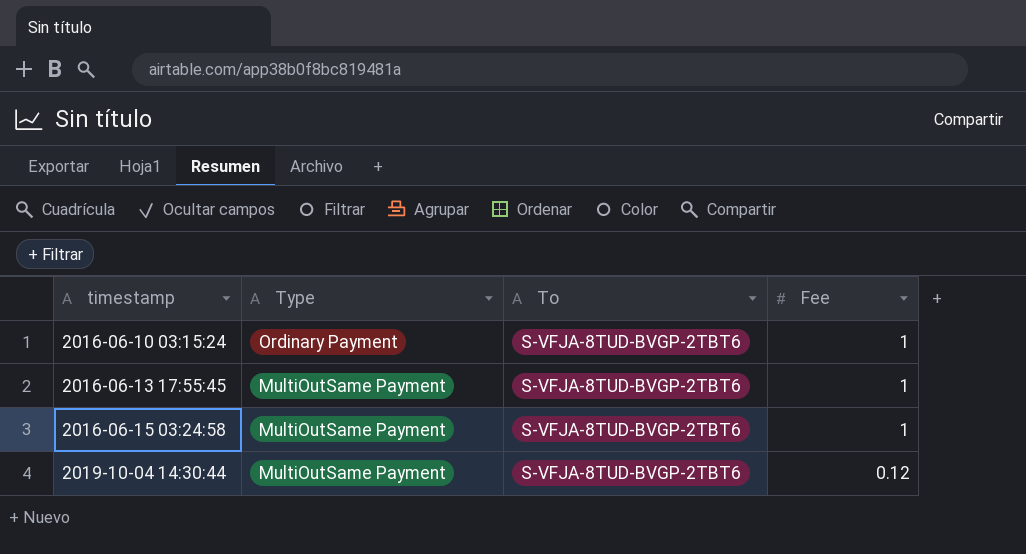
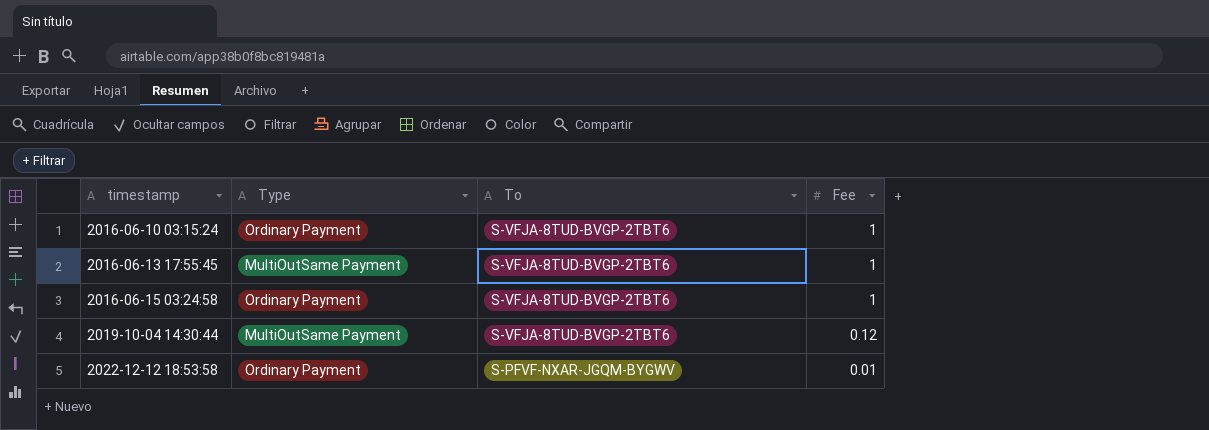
2016-06-15 03:24:58 | Type: MultiOutSame Payment -> Ordinary Payment
row 2022-12-12 18:53:58: none -> Ordinary Payment | S-PFVF-NXAR-JGQM-BYGWV | 0.01

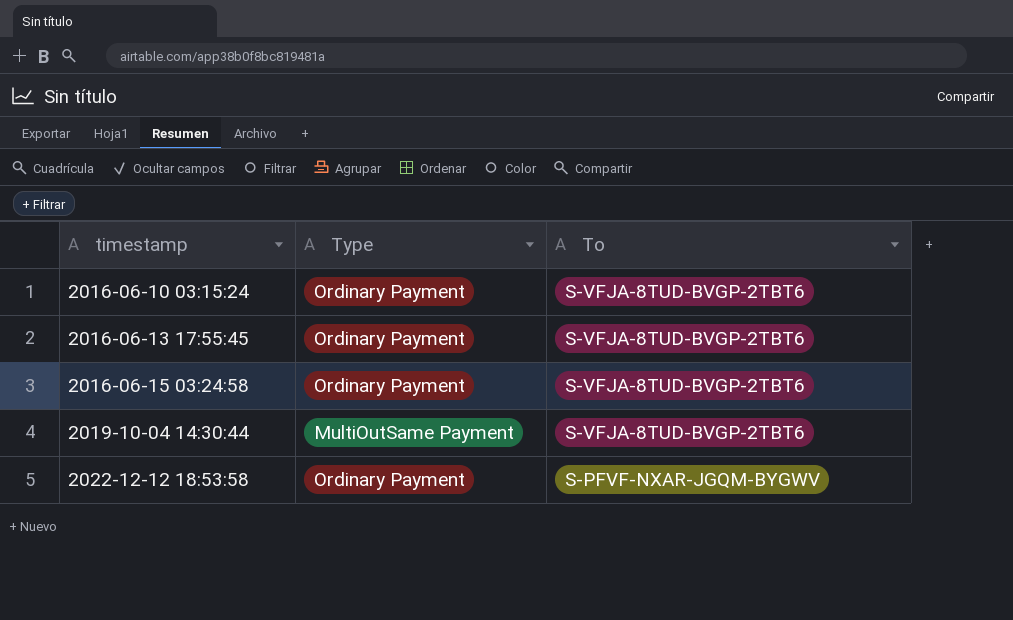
column Fee | position: 4 -> none
2016-06-13 17:55:45 | Type: MultiOutSame Payment -> Ordinary Payment

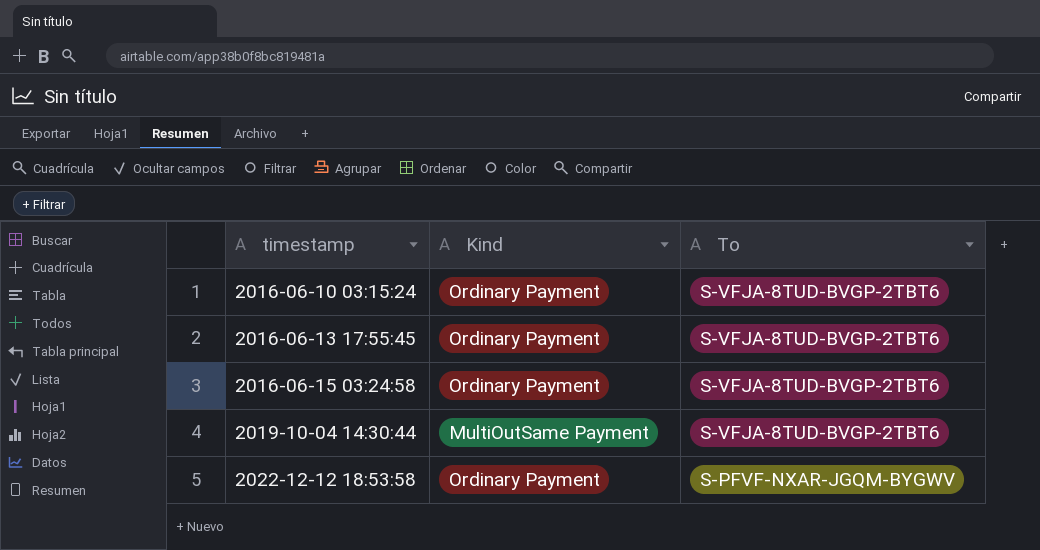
column name: Type -> Kind

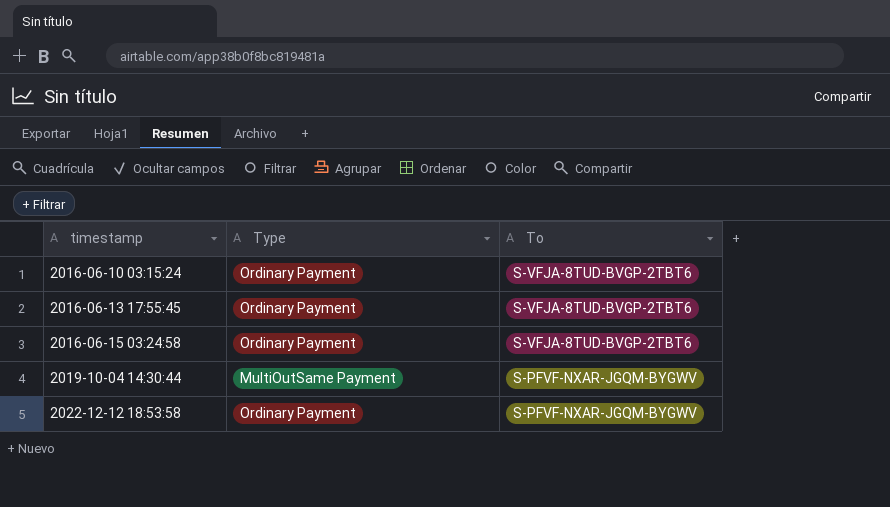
column name: Kind -> Type
2019-10-04 14:30:44 | To: S-VFJA-8TUD-BVGP-2TBT6 -> S-PFVF-NXAR-JGQM-BYGWV

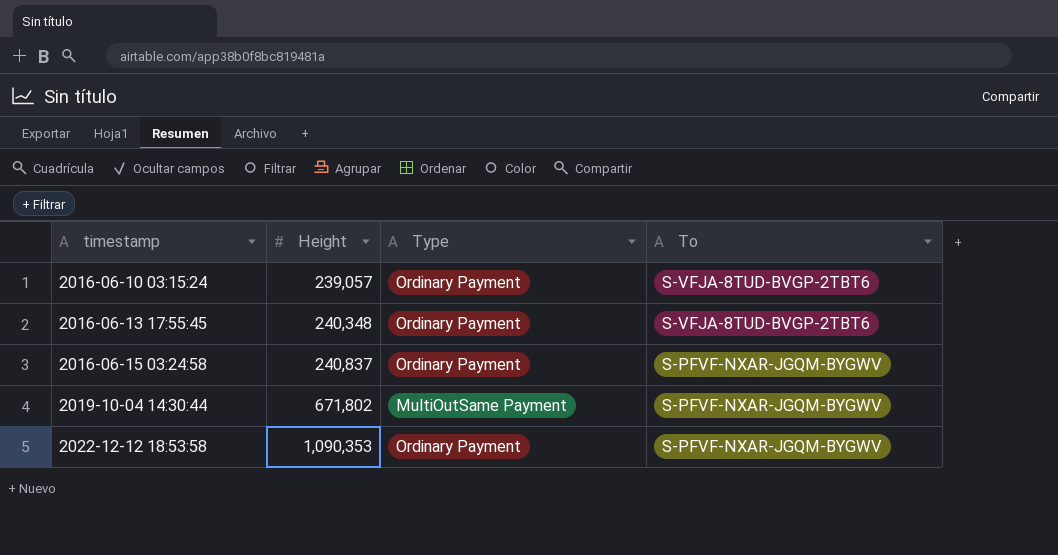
column Height | position: none -> 2
2016-06-15 03:24:58 | To: S-VFJA-8TUD-BVGP-2TBT6 -> S-PFVF-NXAR-JGQM-BYGWV

